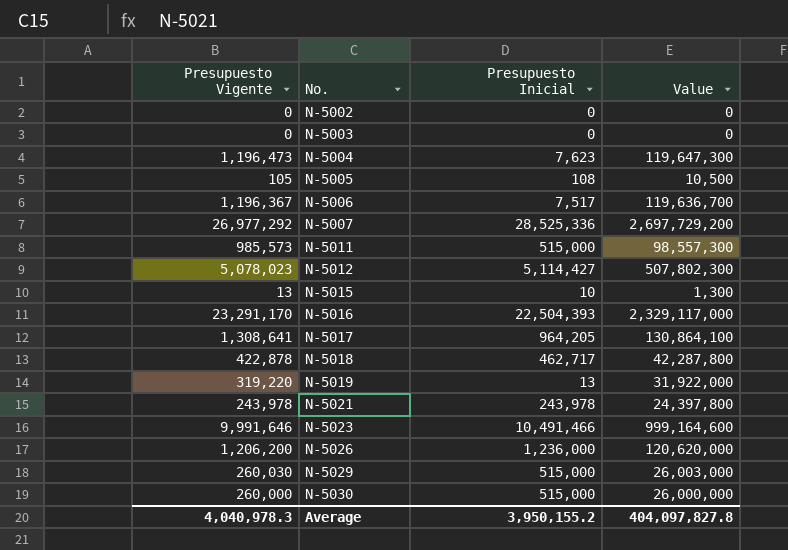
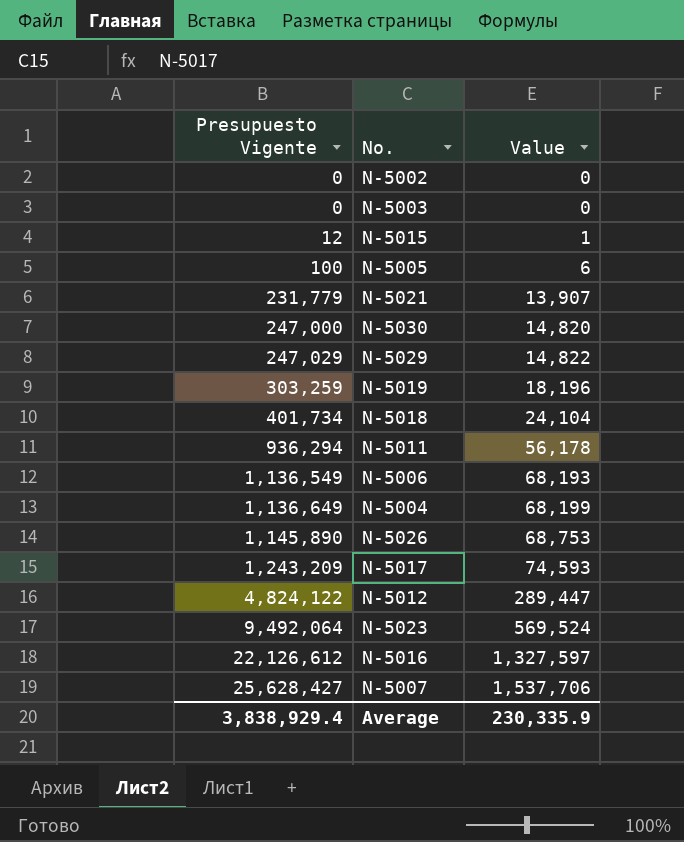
row order: No. ascending -> Presupuesto Vigente ascending
column Presupuesto Inicial | position: 3 -> none
column Value | formula: [Presupuesto Vigente] * 100 -> [Presupuesto Vigente] * 0.06
N-5015 | Presupuesto Vigente: 13 -> 12
N-5005 | Presupuesto Vigente: 105 -> 100
N-5021 | Presupuesto Vigente: 243,978 -> 231,779
N-5030 | Presupuesto Vigente: 260,000 -> 247,000
N-5029 | Presupuesto Vigente: 260,030 -> 247,029
N-5019 | Presupuesto Vigente: 319,220 -> 303,259
N-5018 | Presupuesto Vigente: 422,878 -> 401,734
N-5011 | Presupuesto Vigente: 985,573 -> 936,294
N-5006 | Presupuesto Vigente: 1,196,367 -> 1,136,549
N-5004 | Presupuesto Vigente: 1,196,473 -> 1,136,649
N-5026 | Presupuesto Vigente: 1,206,200 -> 1,145,890
N-5017 | Presupuesto Vigente: 1,308,641 -> 1,243,209
N-5012 | Presupuesto Vigente: 5,078,023 -> 4,824,122
N-5023 | Presupuesto Vigente: 9,991,646 -> 9,492,064
N-5016 | Presupuesto Vigente: 23,291,170 -> 22,126,612
N-5007 | Presupuesto Vigente: 26,977,292 -> 25,628,427
Average | Presupuesto Vigente: 4,040,978.3 -> 3,838,929.4
Average | Value: 404,097,827.8 -> 230,335.9

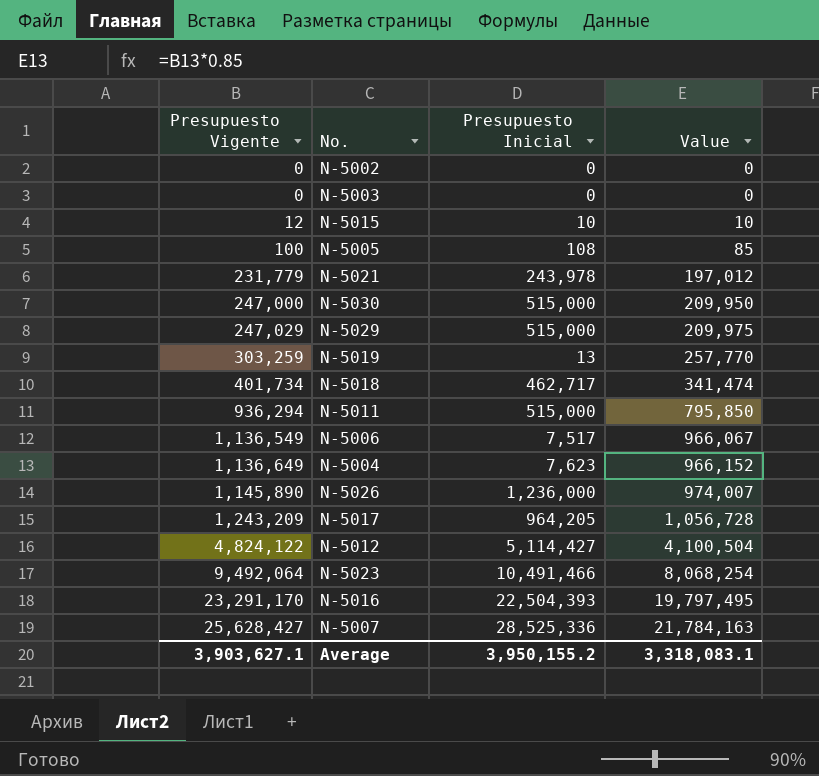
column Presupuesto Inicial | position: none -> 3
column Value | formula: [Presupuesto Vigente] * 0.06 -> [Presupuesto Vigente] * 0.85
N-5016 | Presupuesto Vigente: 22,126,612 -> 23,291,170
Average | Presupuesto Vigente: 3,838,929.4 -> 3,903,627.1
Average | Value: 230,335.9 -> 3,318,083.1

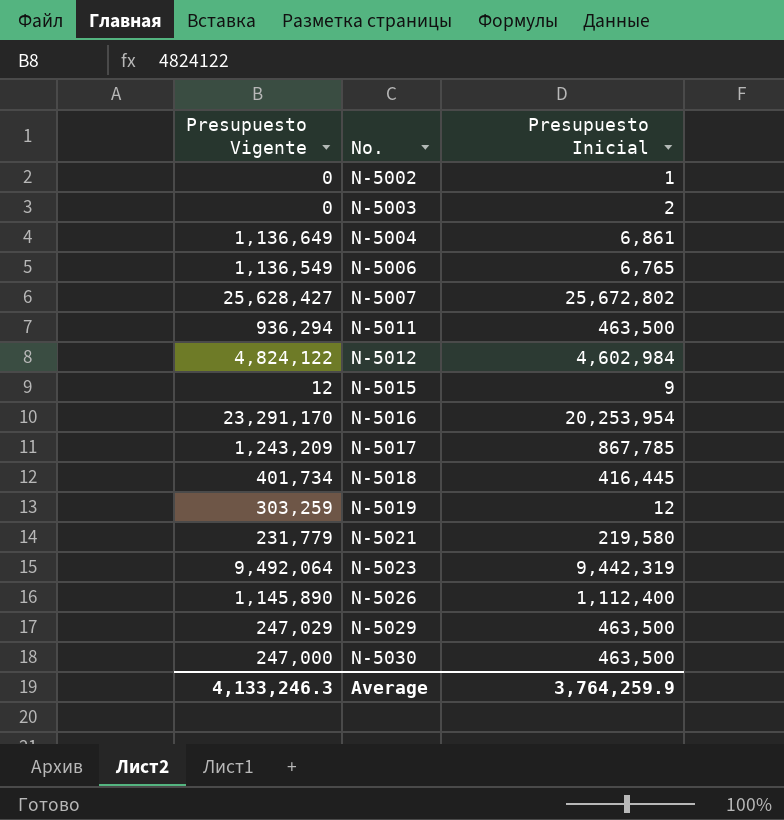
row order: Presupuesto Vigente ascending -> No. ascending
column Value | formula: [Presupuesto Vigente] * 0.85 -> none
row N-5005: 100 | 108 | 85 -> none
N-5002 | Presupuesto Inicial: 0 -> 1
N-5003 | Presupuesto Inicial: 0 -> 2
N-5004 | Presupuesto Inicial: 7,623 -> 6,861
N-5006 | Presupuesto Inicial: 7,517 -> 6,765
N-5007 | Presupuesto Inicial: 28,525,336 -> 25,672,802
N-5011 | Presupuesto Inicial: 515,000 -> 463,500
N-5012 | Presupuesto Inicial: 5,114,427 -> 4,602,984
N-5015 | Presupuesto Inicial: 10 -> 9
N-5016 | Presupuesto Inicial: 22,504,393 -> 20,253,954
N-5017 | Presupuesto Inicial: 964,205 -> 867,785
N-5018 | Presupuesto Inicial: 462,717 -> 416,445
N-5019 | Presupuesto Inicial: 13 -> 12
N-5021 | Presupuesto Inicial: 243,978 -> 219,580
N-5023 | Presupuesto Inicial: 10,491,466 -> 9,442,319
N-5026 | Presupuesto Inicial: 1,236,000 -> 1,112,400
N-5029 | Presupuesto Inicial: 515,000 -> 463,500
N-5030 | Presupuesto Inicial: 515,000 -> 463,500
Average | Presupuesto Vigente: 3,903,627.1 -> 4,133,246.3
Average | Presupuesto Inicial: 3,950,155.2 -> 3,764,259.9

